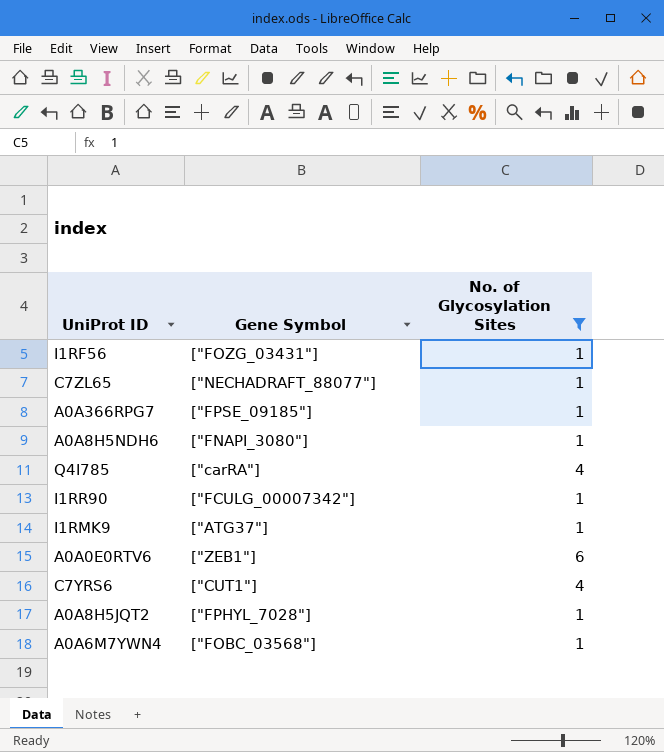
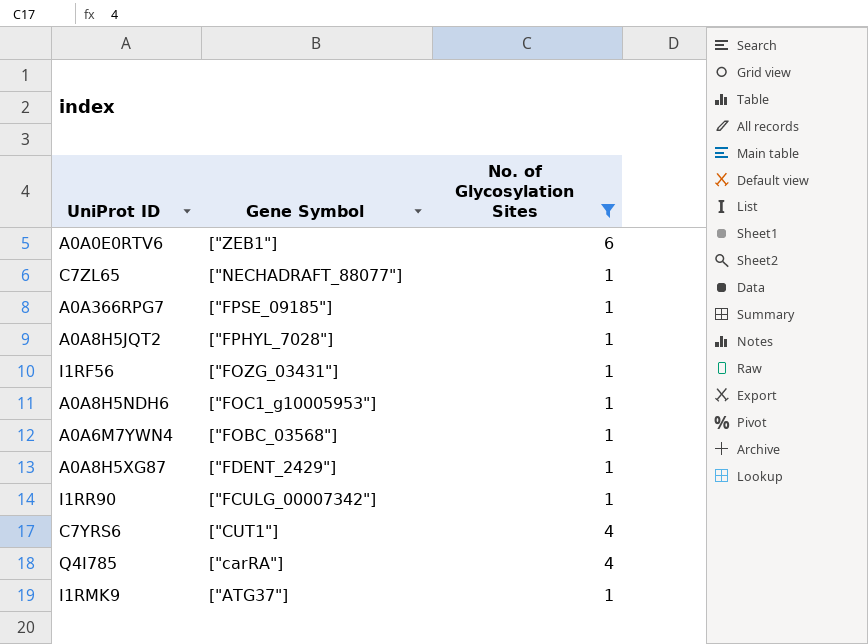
row order: none -> Gene Symbol descending
A0A8H5NDH6 | Gene Symbol: ["FNAPI_3080"] -> ["FOC1_g10005953"]
row A0A8H5XG87: none -> ["FDENT_2429"] | 1

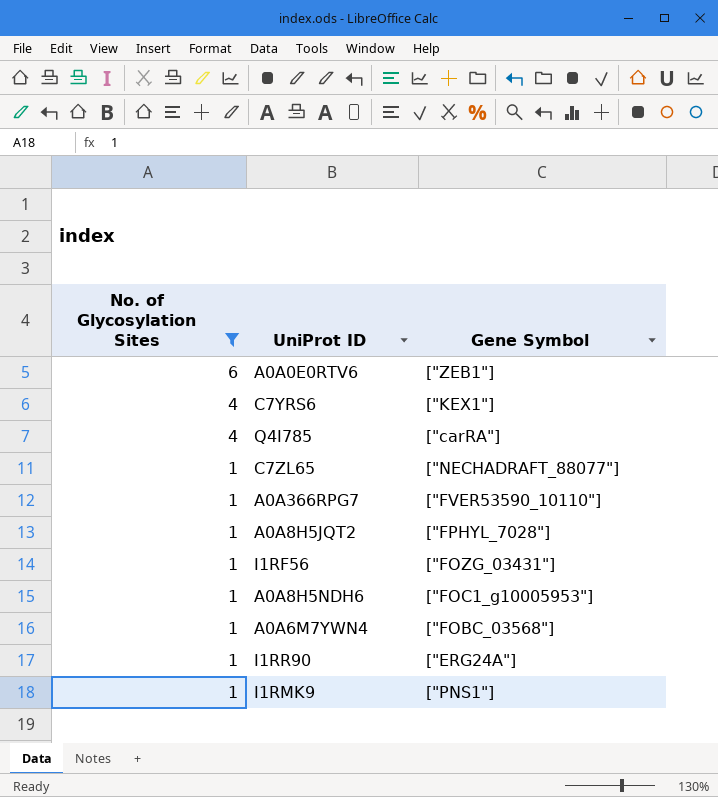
row order: Gene Symbol descending -> No. of Glycosylation Sites descending
column No. of Glycosylation Sites | position: 3 -> 1
row A0A8H5XG87: ["FDENT_2429"] | 1 -> none
C7YRS6 | Gene Symbol: ["CUT1"] -> ["KEX1"]
A0A366RPG7 | Gene Symbol: ["FPSE_09185"] -> ["FVER53590_10110"]
I1RR90 | Gene Symbol: ["FCULG_00007342"] -> ["ERG24A"]
I1RMK9 | Gene Symbol: ["ATG37"] -> ["PNS1"]

